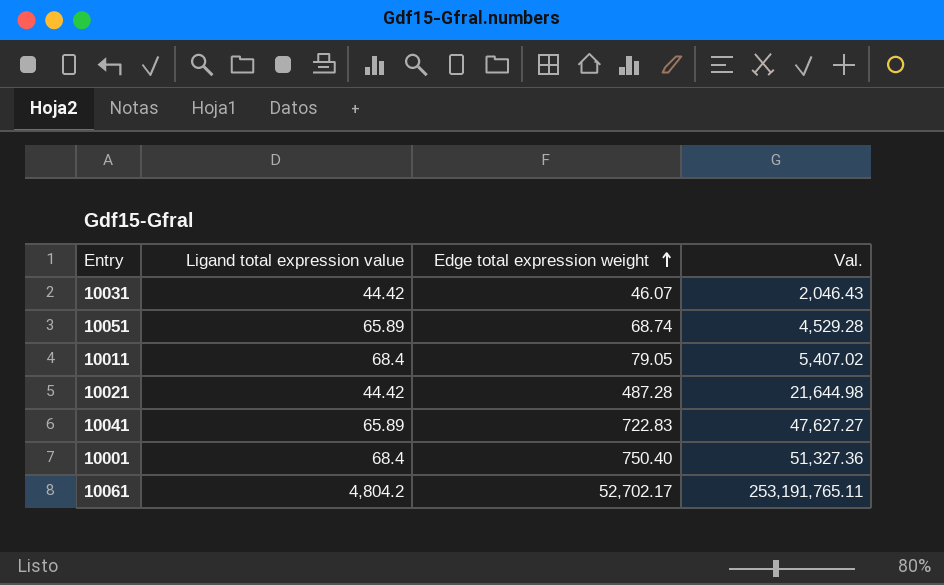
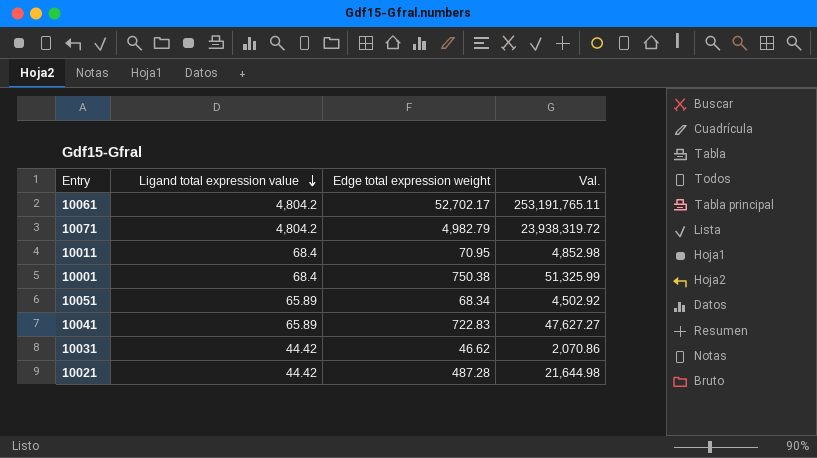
row order: Edge total expression weight ascending -> Ligand total expression value descending
row 10071: none -> 4,804.2 | 4,982.79 | 23,938,319.72
10011 | Edge total expression weight: 79.05 -> 70.95
10011 | Val.: 5,407.02 -> 4,852.98
10001 | Edge total expression weight: 750.40 -> 750.38
10001 | Val.: 51,327.36 -> 51,325.99
10051 | Edge total expression weight: 68.74 -> 68.34
10051 | Val.: 4,529.28 -> 4,502.92
10031 | Edge total expression weight: 46.07 -> 46.62
10031 | Val.: 2,046.43 -> 2,070.86

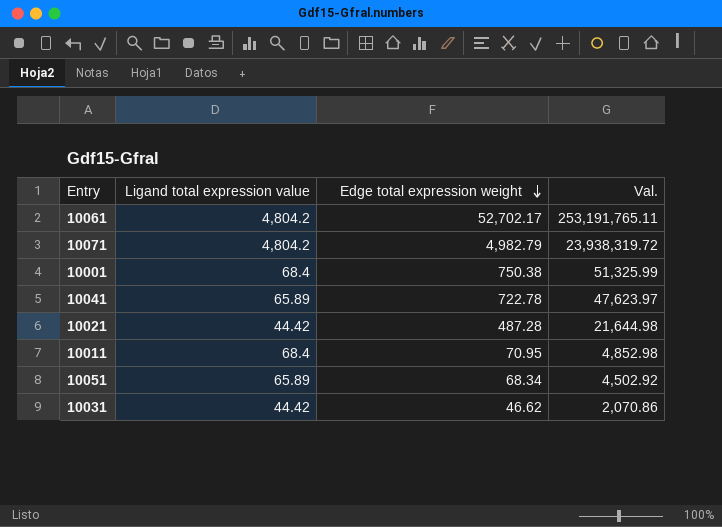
row order: Ligand total expression value descending -> Edge total expression weight descending
10041 | Edge total expression weight: 722.83 -> 722.78
10041 | Val.: 47,627.27 -> 47,623.97

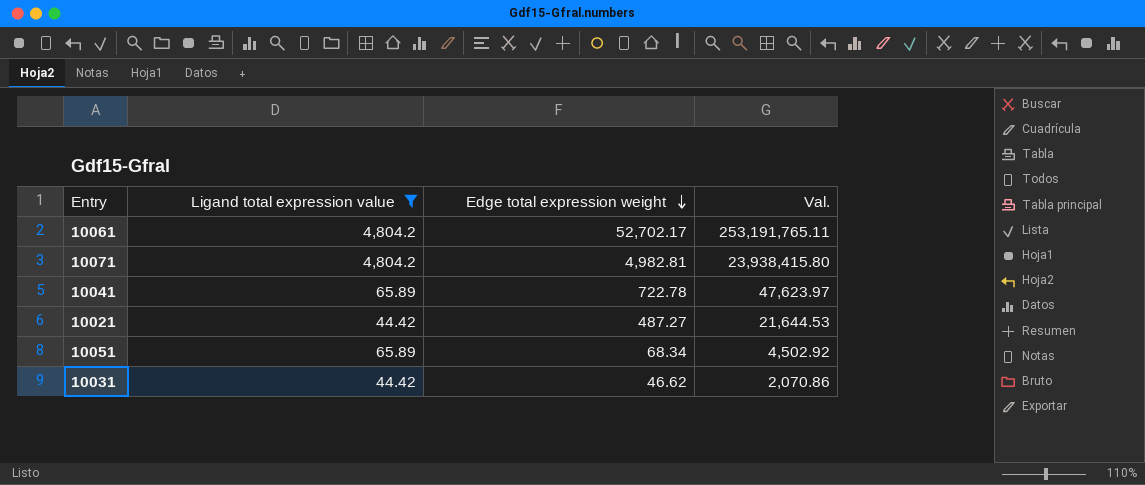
filter: none -> Ligand total expression value != 68.4
10071 | Edge total expression weight: 4,982.79 -> 4,982.81
10071 | Val.: 23,938,319.72 -> 23,938,415.80
10021 | Edge total expression weight: 487.28 -> 487.27
10021 | Val.: 21,644.98 -> 21,644.53

